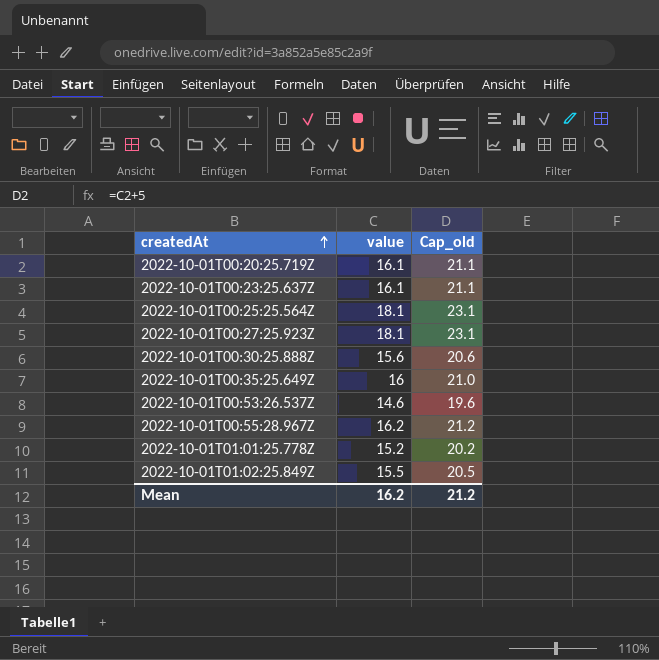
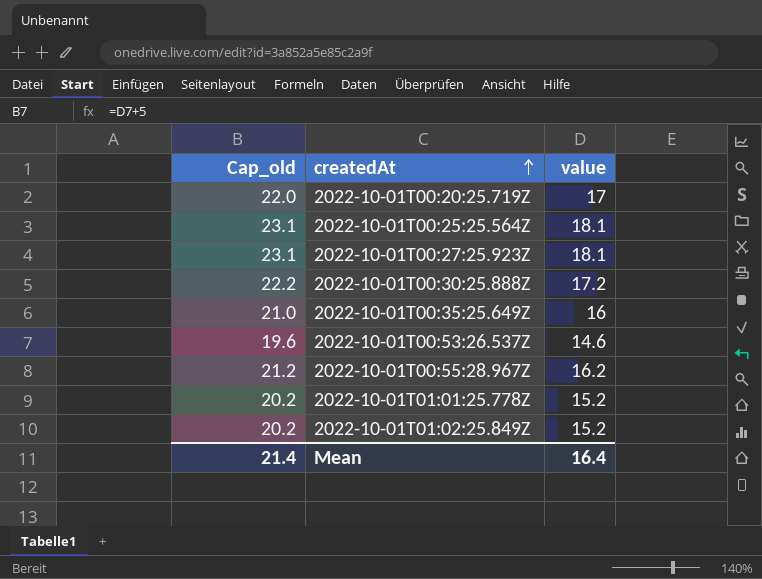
column Cap_old | position: 3 -> 1
row 2022-10-01T00:23:25.637Z: 16.1 | 21.1 -> none
2022-10-01T00:20:25.719Z | Cap_old: 21.1 -> 22.0
2022-10-01T00:20:25.719Z | value: 16.1 -> 17
2022-10-01T00:30:25.888Z | Cap_old: 20.6 -> 22.2
2022-10-01T00:30:25.888Z | value: 15.6 -> 17.2
2022-10-01T01:02:25.849Z | Cap_old: 20.5 -> 20.2
2022-10-01T01:02:25.849Z | value: 15.5 -> 15.2
Mean | Cap_old: 21.2 -> 21.4
Mean | value: 16.2 -> 16.4

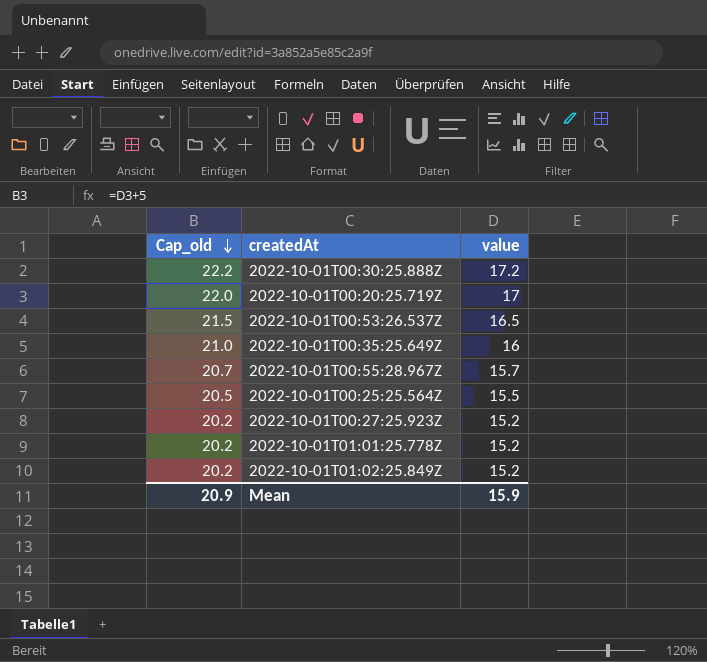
row order: createdAt ascending -> Cap_old descending
2022-10-01T00:53:26.537Z | Cap_old: 19.6 -> 21.5
2022-10-01T00:53:26.537Z | value: 14.6 -> 16.5
2022-10-01T00:55:28.967Z | Cap_old: 21.2 -> 20.7
2022-10-01T00:55:28.967Z | value: 16.2 -> 15.7
2022-10-01T00:25:25.564Z | Cap_old: 23.1 -> 20.5
2022-10-01T00:25:25.564Z | value: 18.1 -> 15.5
2022-10-01T00:27:25.923Z | Cap_old: 23.1 -> 20.2
2022-10-01T00:27:25.923Z | value: 18.1 -> 15.2
Mean | Cap_old: 21.4 -> 20.9
Mean | value: 16.4 -> 15.9

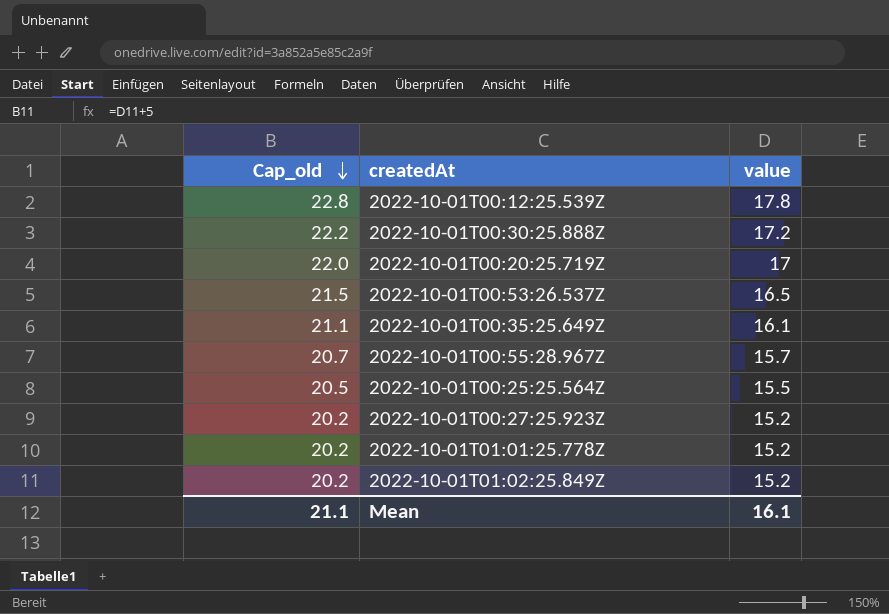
row 2022-10-01T00:12:25.539Z: none -> 22.8 | 17.8
2022-10-01T00:35:25.649Z | Cap_old: 21.0 -> 21.1
2022-10-01T00:35:25.649Z | value: 16 -> 16.1
Mean | Cap_old: 20.9 -> 21.1
Mean | value: 15.9 -> 16.1

